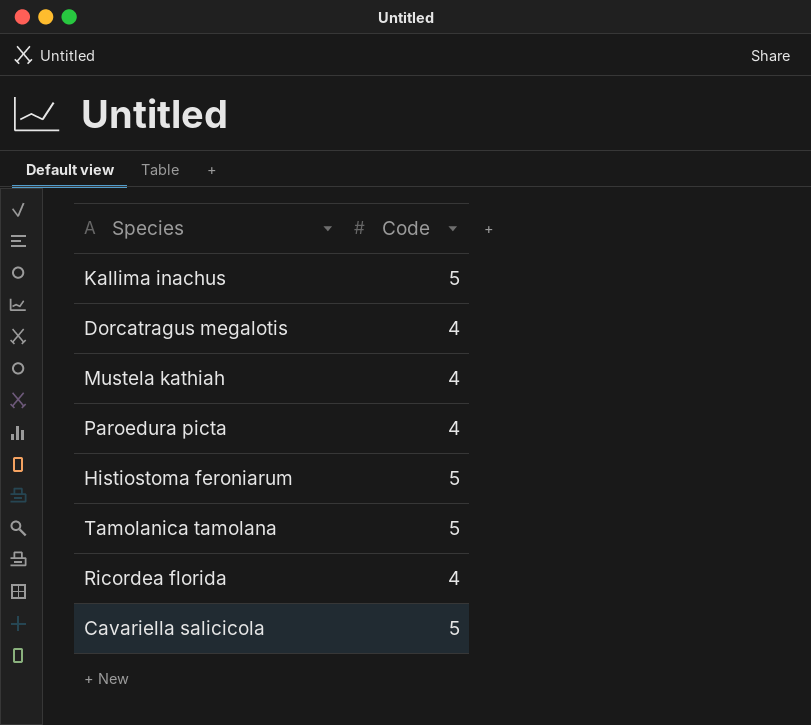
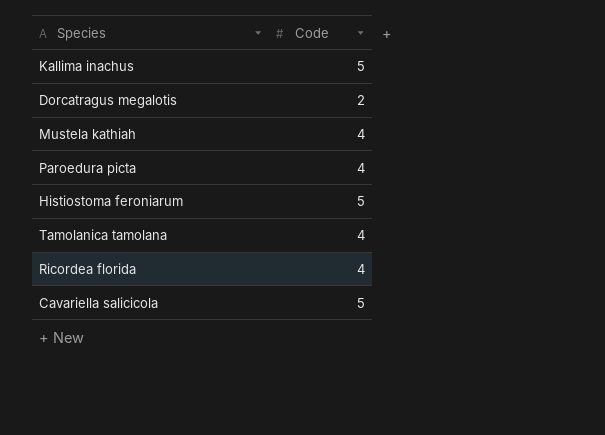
Dorcatragus megalotis | Code: 4 -> 2
Tamolanica tamolana | Code: 5 -> 4

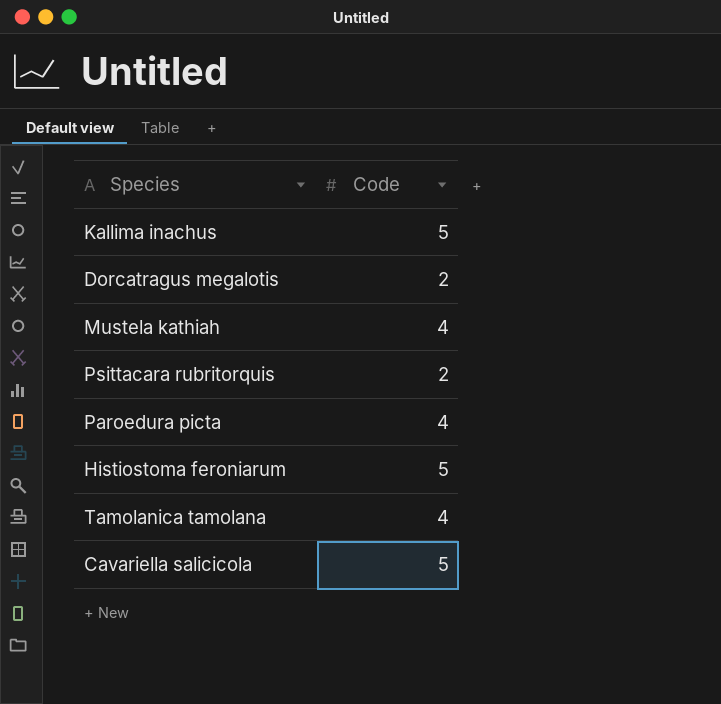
row Ricordea florida: 4 -> none
row Psittacara rubritorquis: none -> 2

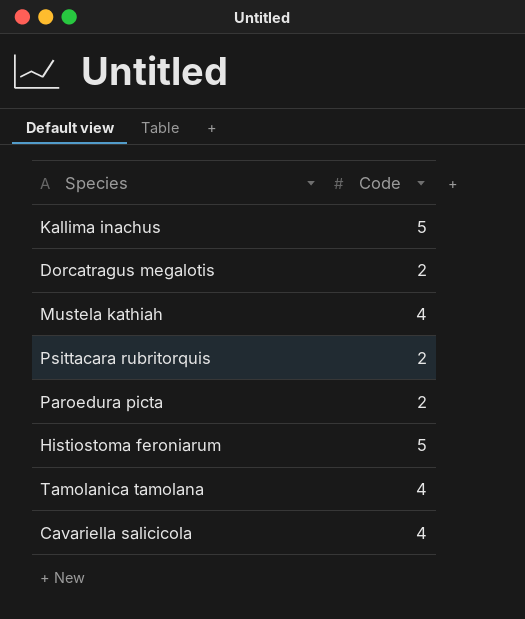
Paroedura picta | Code: 4 -> 2
Cavariella salicicola | Code: 5 -> 4

